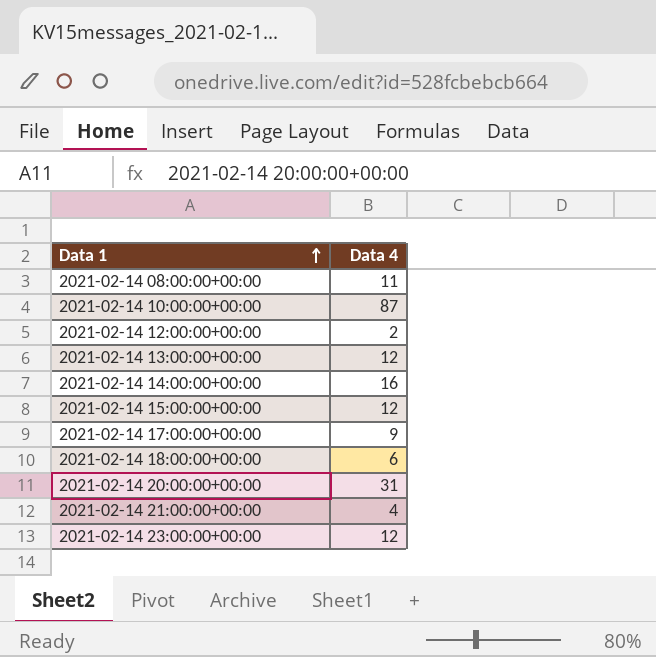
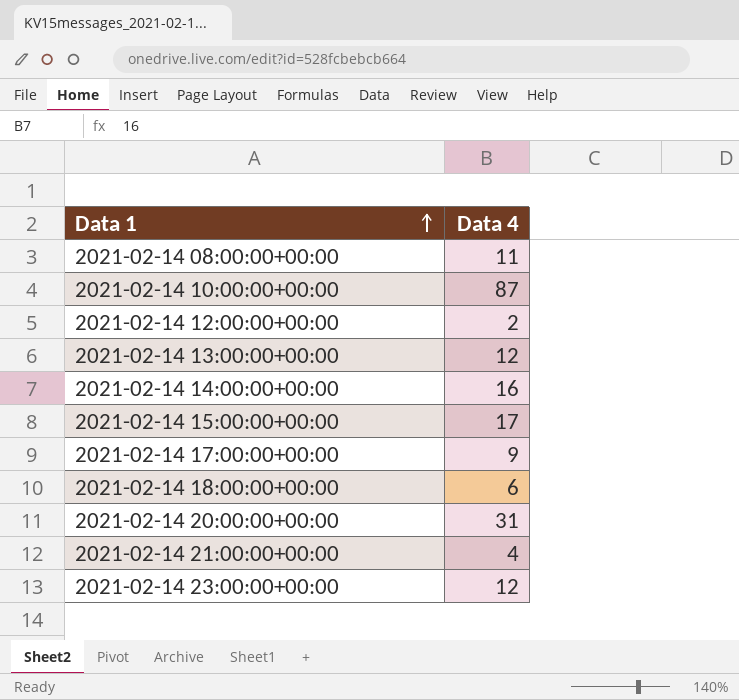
2021-02-14 15:00:00+00:00 | Data 4: 12 -> 17

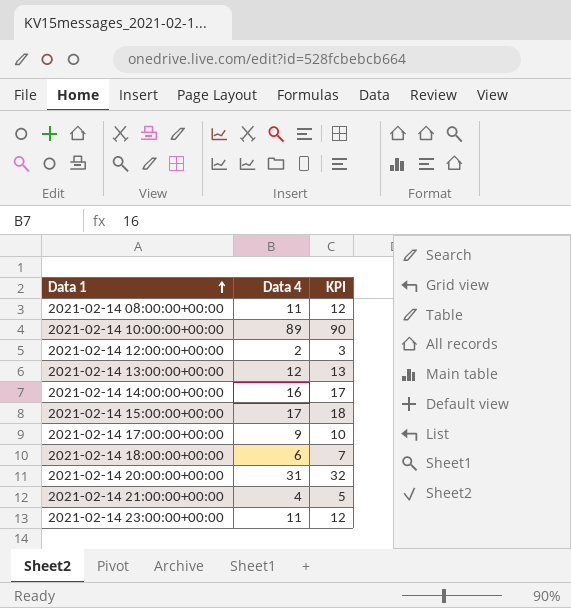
column KPI | formula: none -> [Data 4] + 1
2021-02-14 10:00:00+00:00 | Data 4: 87 -> 89
2021-02-14 23:00:00+00:00 | Data 4: 12 -> 11

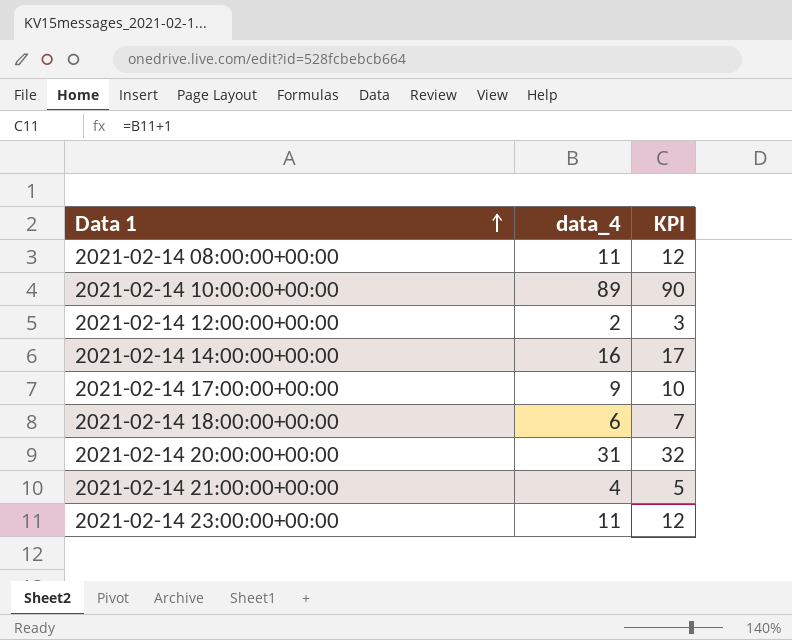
column name: Data 4 -> data_4
row 2021-02-14 13:00:00+00:00: 12 | 13 -> none
row 2021-02-14 15:00:00+00:00: 17 | 18 -> none

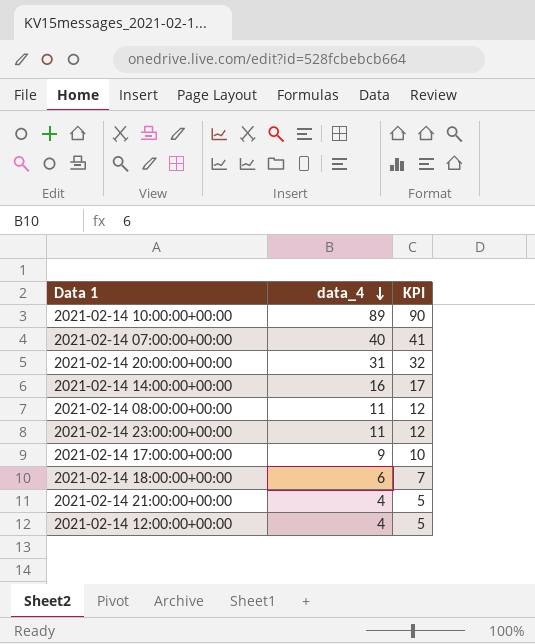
row order: Data 1 ascending -> data_4 descending
row 2021-02-14 07:00:00+00:00: none -> 40 | 41
2021-02-14 12:00:00+00:00 | data_4: 2 -> 4
2021-02-14 12:00:00+00:00 | KPI: 3 -> 5

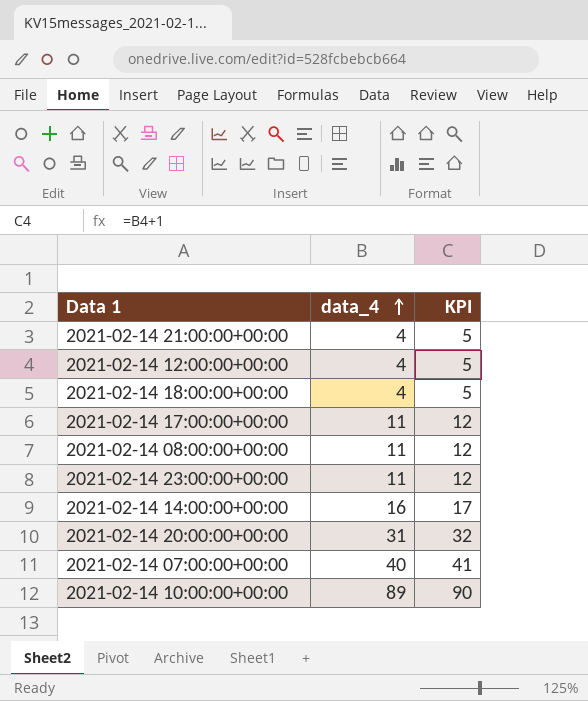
row order: data_4 descending -> data_4 ascending
2021-02-14 18:00:00+00:00 | data_4: 6 -> 4
2021-02-14 18:00:00+00:00 | KPI: 7 -> 5
2021-02-14 17:00:00+00:00 | data_4: 9 -> 11
2021-02-14 17:00:00+00:00 | KPI: 10 -> 12

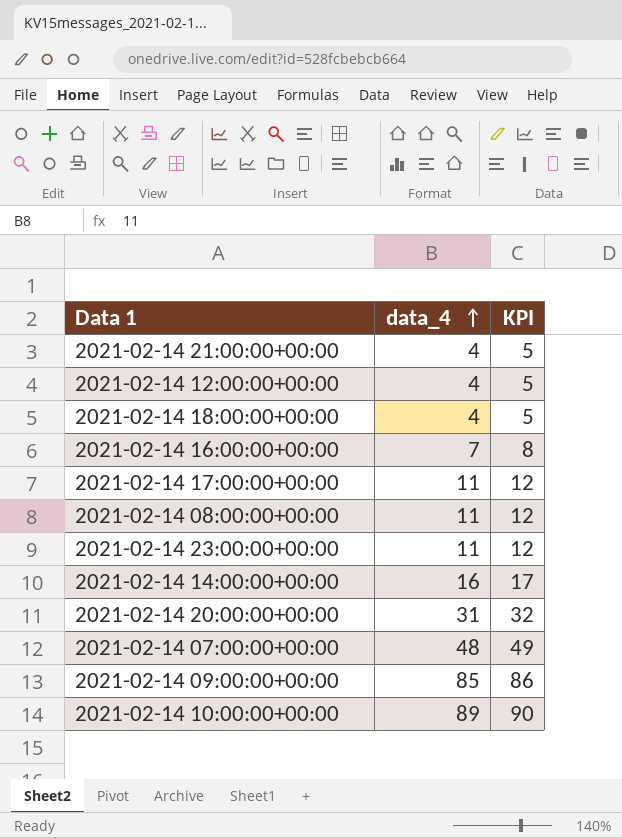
row 2021-02-14 16:00:00+00:00: none -> 7 | 8
2021-02-14 07:00:00+00:00 | data_4: 40 -> 48
2021-02-14 07:00:00+00:00 | KPI: 41 -> 49
row 2021-02-14 09:00:00+00:00: none -> 85 | 86

